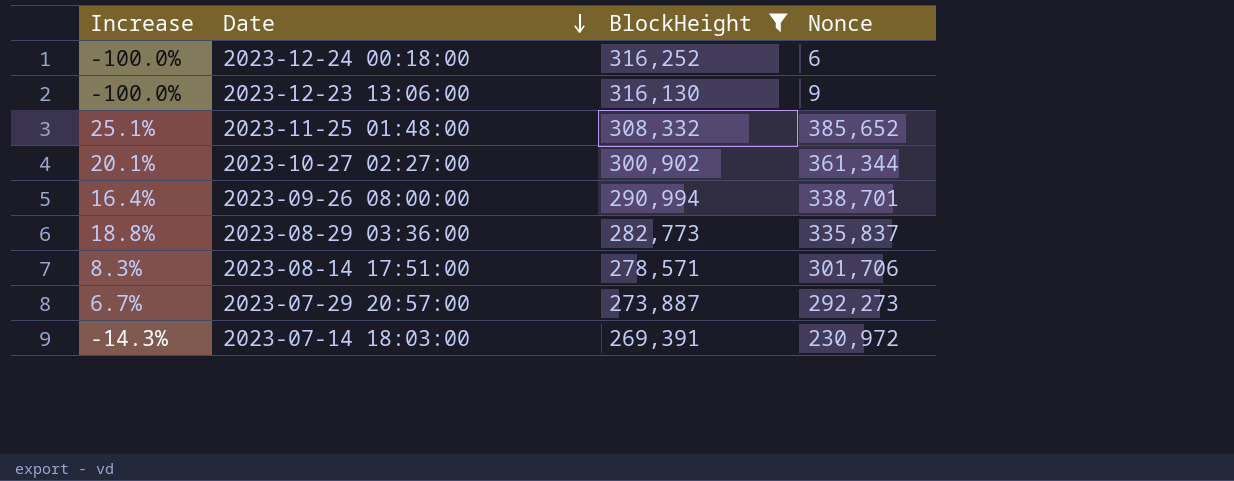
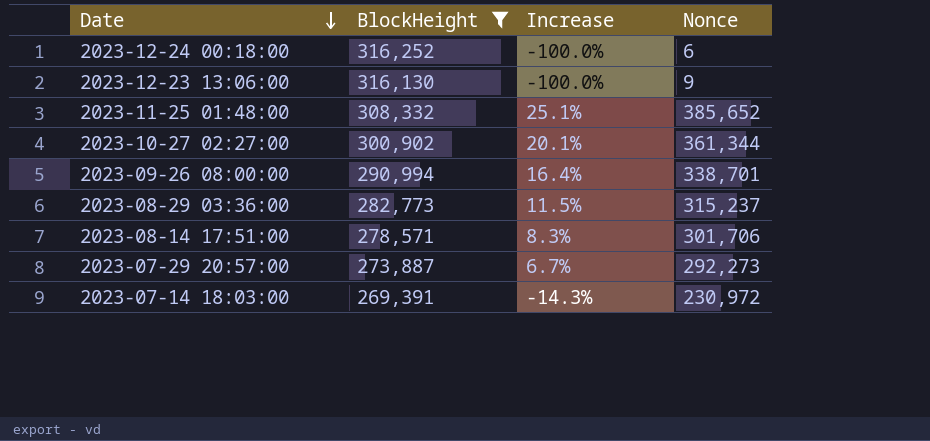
column Increase | position: 1 -> 3
2023-08-29 03:36:00 | Increase: 18.8% -> 11.5%
2023-08-29 03:36:00 | Nonce: 335,837 -> 315,237

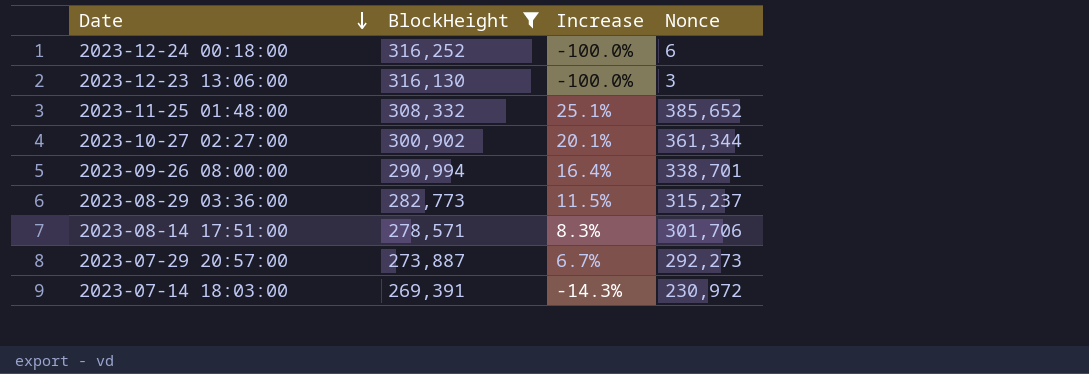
2023-12-23 13:06:00 | Nonce: 9 -> 3

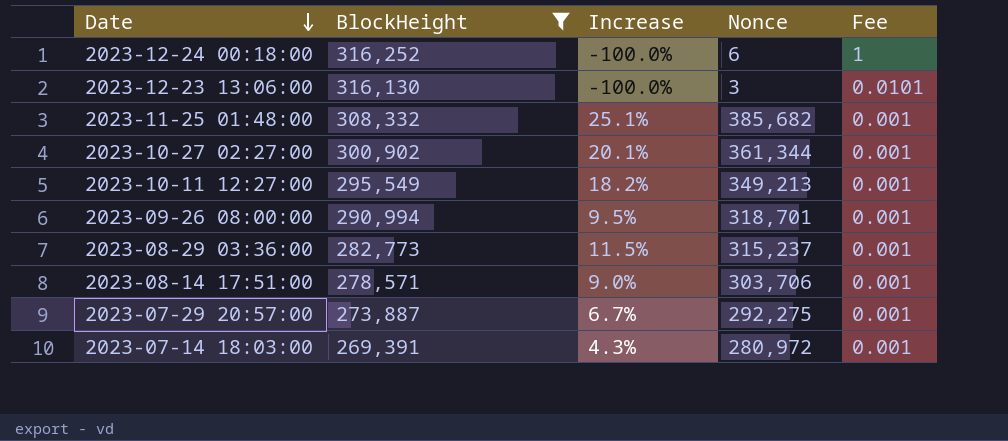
column Fee | position: none -> 5
2023-11-25 01:48:00 | Nonce: 385,652 -> 385,682
row 2023-10-11 12:27:00: none -> 295,549 | 18.2% | 349,213 | 0.001
2023-09-26 08:00:00 | Increase: 16.4% -> 9.5%
2023-09-26 08:00:00 | Nonce: 338,701 -> 318,701
2023-08-14 17:51:00 | Increase: 8.3% -> 9.0%
2023-08-14 17:51:00 | Nonce: 301,706 -> 303,706
2023-07-29 20:57:00 | Nonce: 292,273 -> 292,275
2023-07-14 18:03:00 | Increase: -14.3% -> 4.3%
2023-07-14 18:03:00 | Nonce: 230,972 -> 280,972

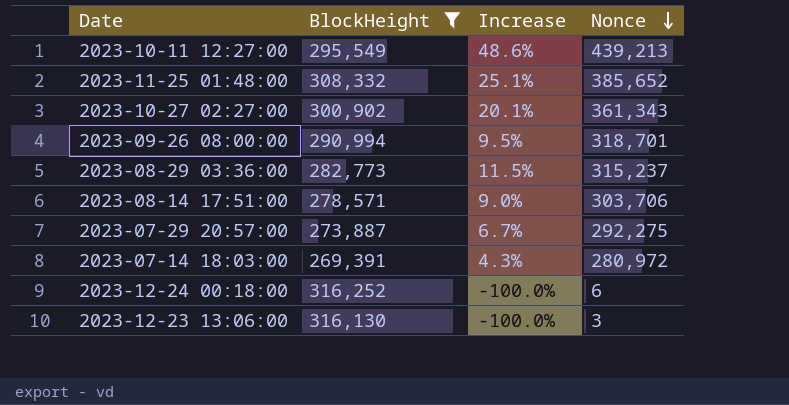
row order: Date descending -> Nonce descending
column Fee | position: 5 -> none
2023-10-11 12:27:00 | Increase: 18.2% -> 48.6%
2023-10-11 12:27:00 | Nonce: 349,213 -> 439,213
2023-11-25 01:48:00 | Nonce: 385,682 -> 385,652
2023-10-27 02:27:00 | Nonce: 361,344 -> 361,343

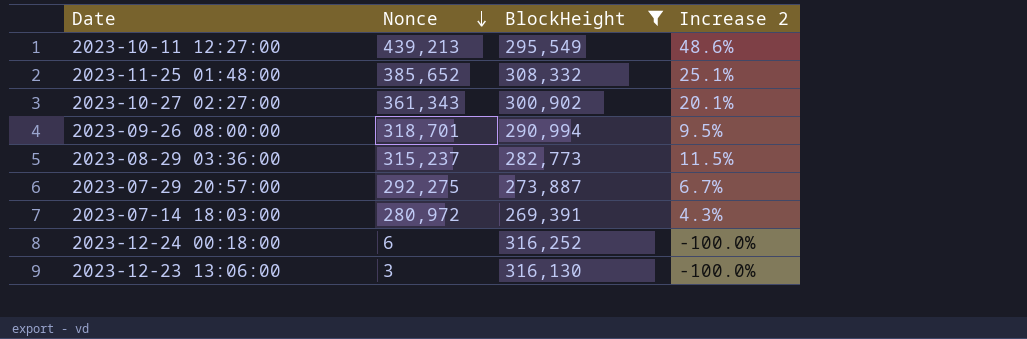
column Nonce | position: 4 -> 2
column name: Increase -> Increase 2
row 2023-08-14 17:51:00: 278,571 | 9.0% | 303,706 -> none

